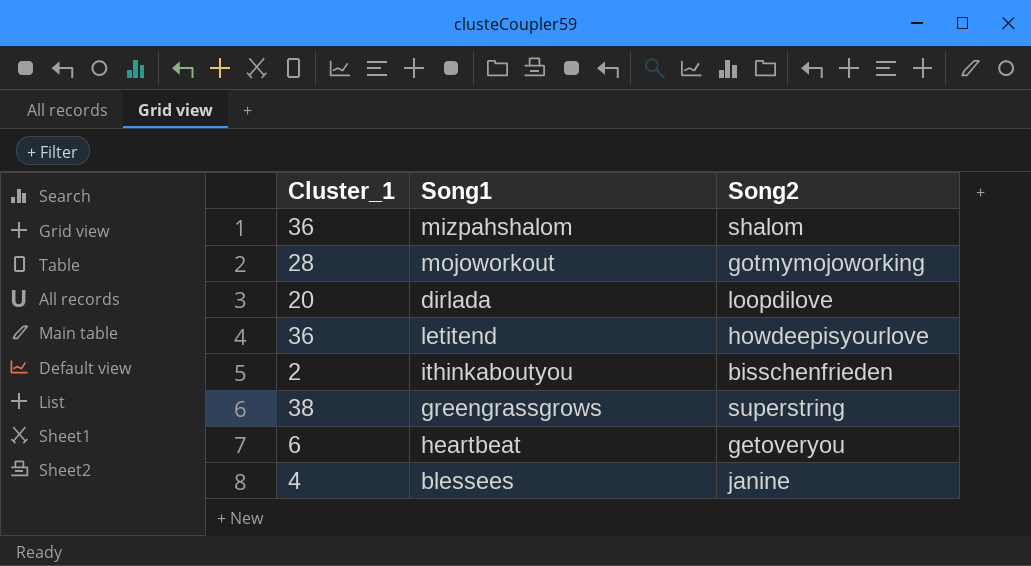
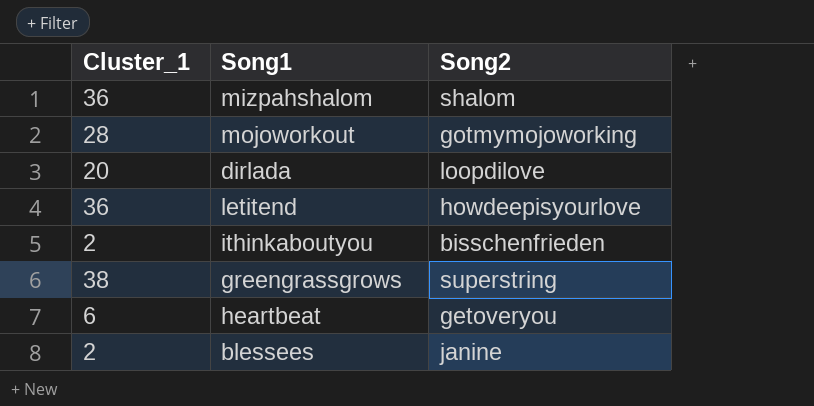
blessees | Cluster_1: 4 -> 2

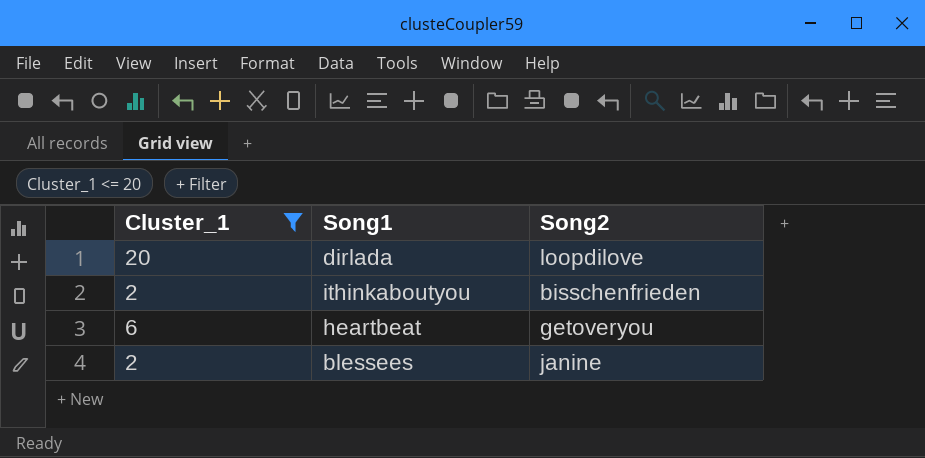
filter: none -> Cluster_1 <= 20

